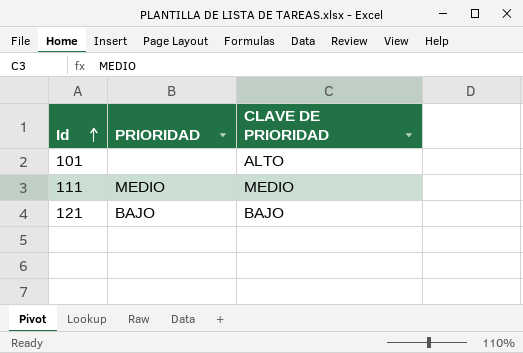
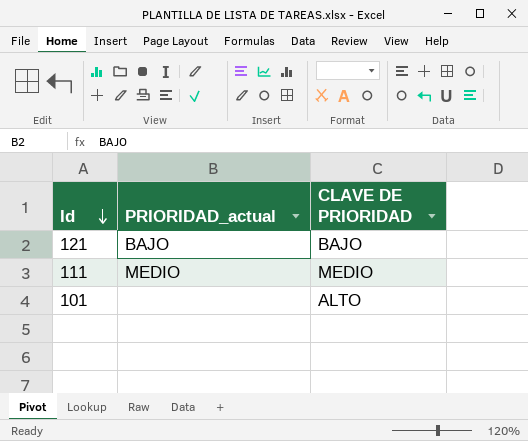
row order: Id ascending -> Id descending
column name: PRIORIDAD -> PRIORIDAD_actual

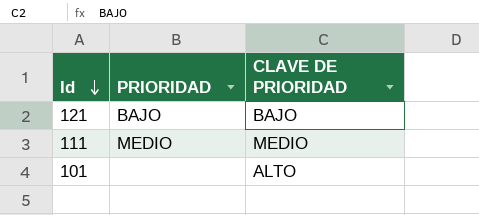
column name: PRIORIDAD_actual -> PRIORIDAD

